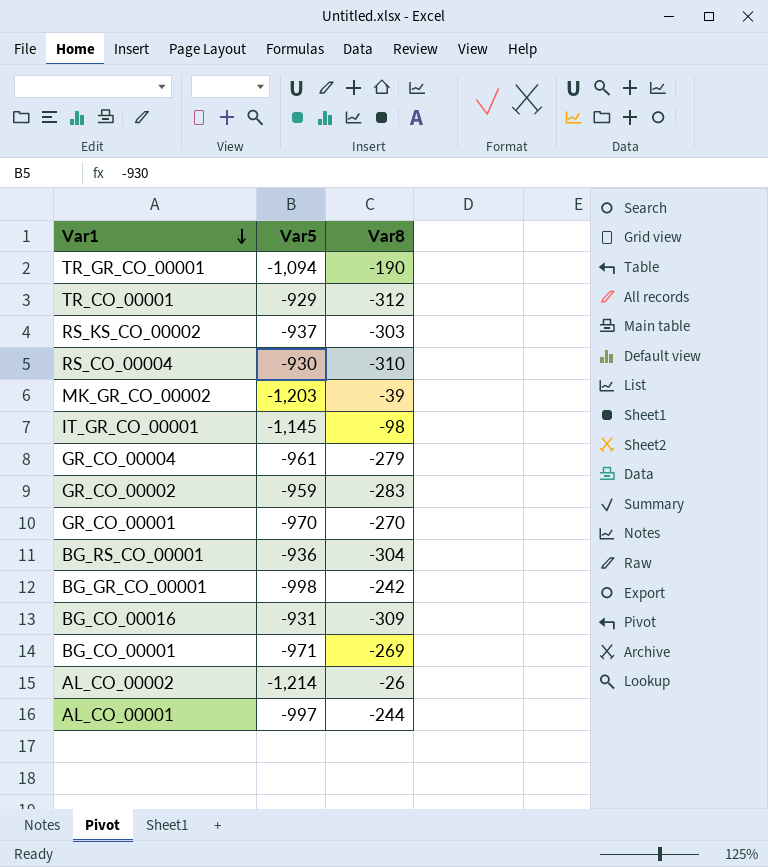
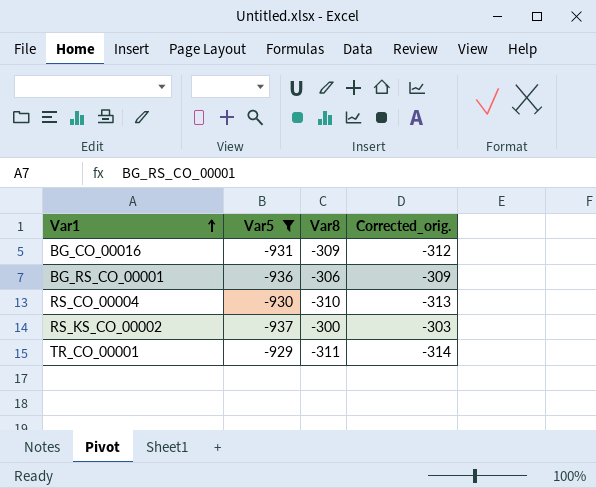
filter: none -> Var5 >= -937
row order: Var1 descending -> Var1 ascending
column Corrected_orig. | formula: none -> [Var8] - 3
BG_RS_CO_00001 | Var8: -304 -> -306
RS_KS_CO_00002 | Var8: -303 -> -300
TR_CO_00001 | Var8: -312 -> -311

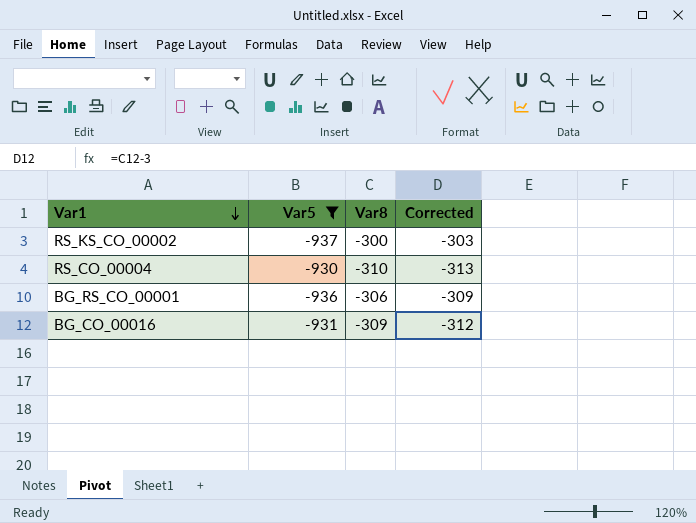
row order: Var1 ascending -> Var1 descending
column name: Corrected_orig. -> Corrected
row TR_CO_00001: -929 | -311 | -314 -> none

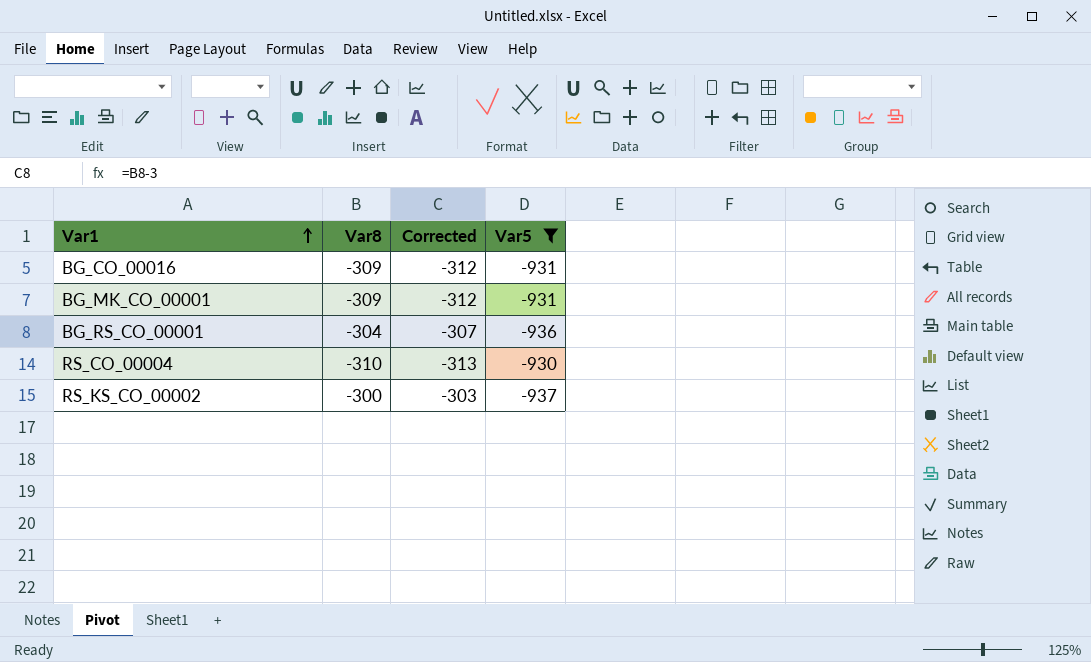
row order: Var1 descending -> Var1 ascending
column Var5 | position: 2 -> 4
row BG_MK_CO_00001: none -> -309 | -312 | -931
BG_RS_CO_00001 | Var8: -306 -> -304
BG_RS_CO_00001 | Corrected: -309 -> -307

